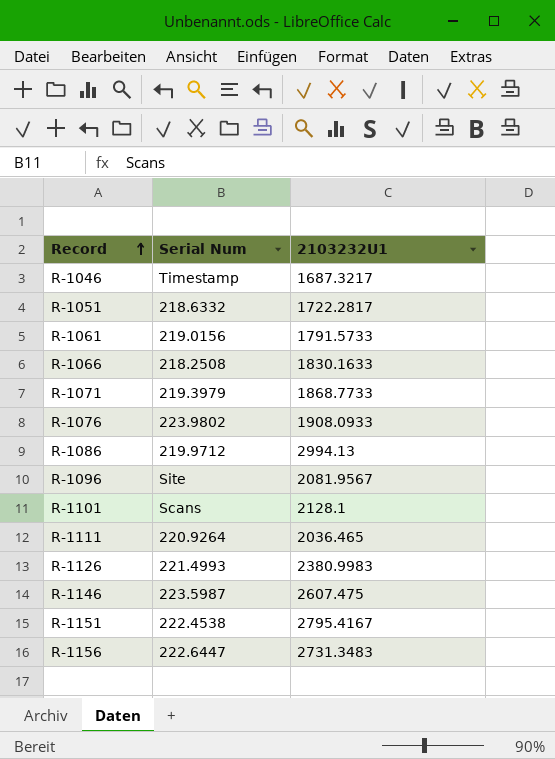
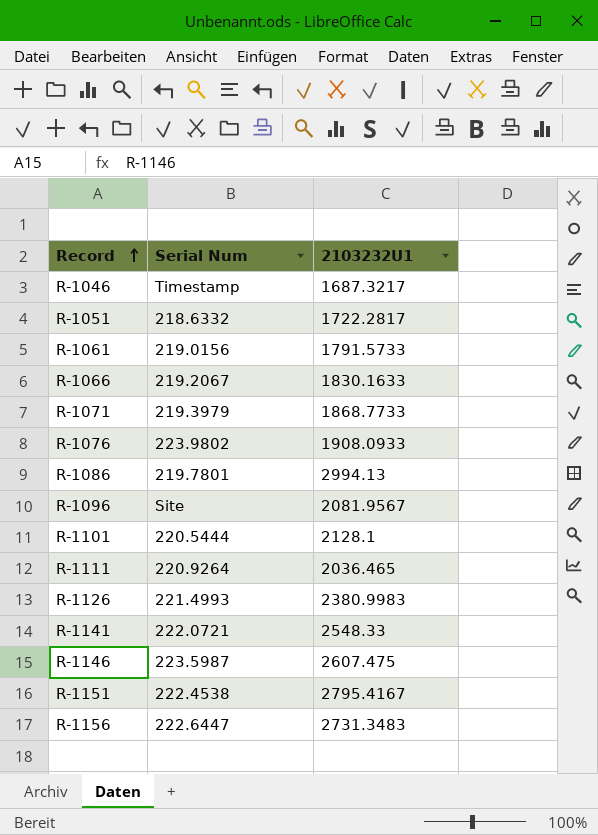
R-1066 | Serial Num: 218.2508 -> 219.2067
R-1086 | Serial Num: 219.9712 -> 219.7801
R-1101 | Serial Num: Scans -> 220.5444
row R-1141: none -> 222.0721 | 2548.33

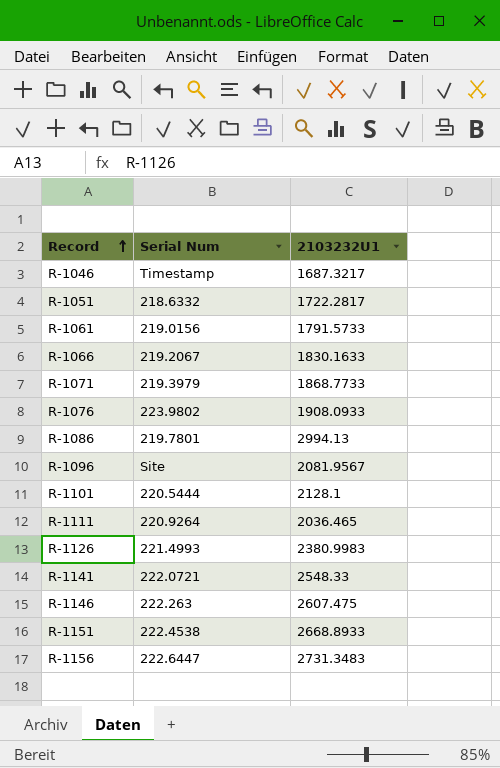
R-1146 | Serial Num: 223.5987 -> 222.263
R-1151 | 2103232U1: 2795.4167 -> 2668.8933

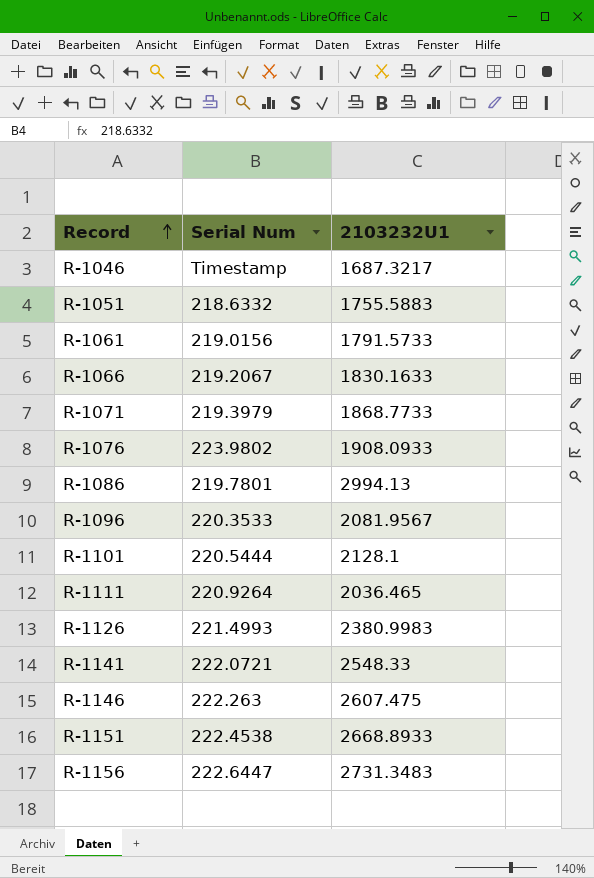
R-1051 | 2103232U1: 1722.2817 -> 1755.5883
R-1096 | Serial Num: Site -> 220.3533

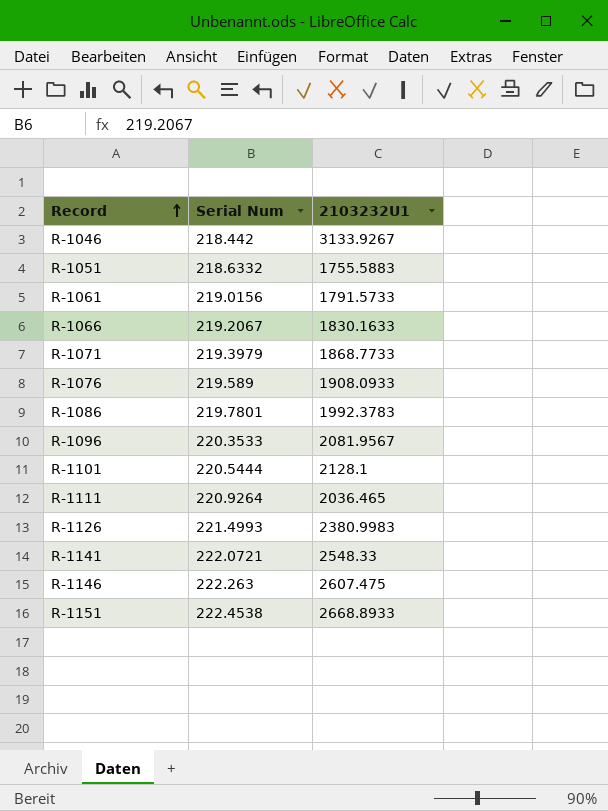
row R-1156: 222.6447 | 2731.3483 -> none
R-1046 | Serial Num: Timestamp -> 218.442
R-1046 | 2103232U1: 1687.3217 -> 3133.9267
R-1076 | Serial Num: 223.9802 -> 219.589
R-1086 | 2103232U1: 2994.13 -> 1992.3783

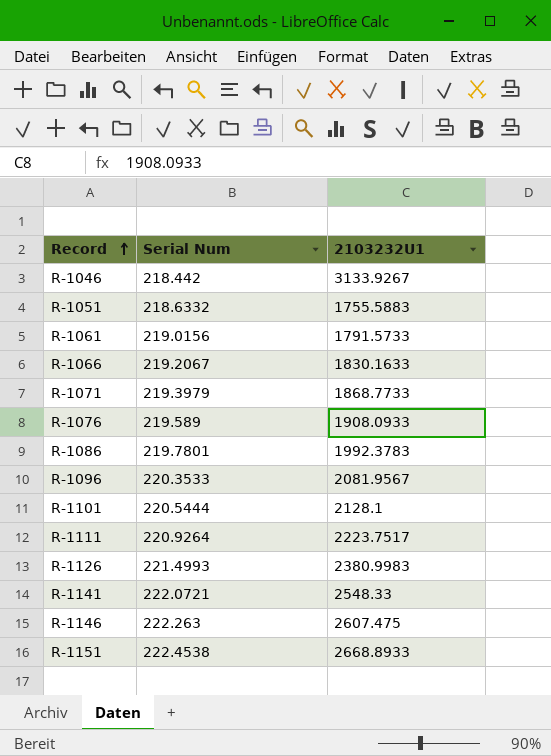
R-1111 | 2103232U1: 2036.465 -> 2223.7517

